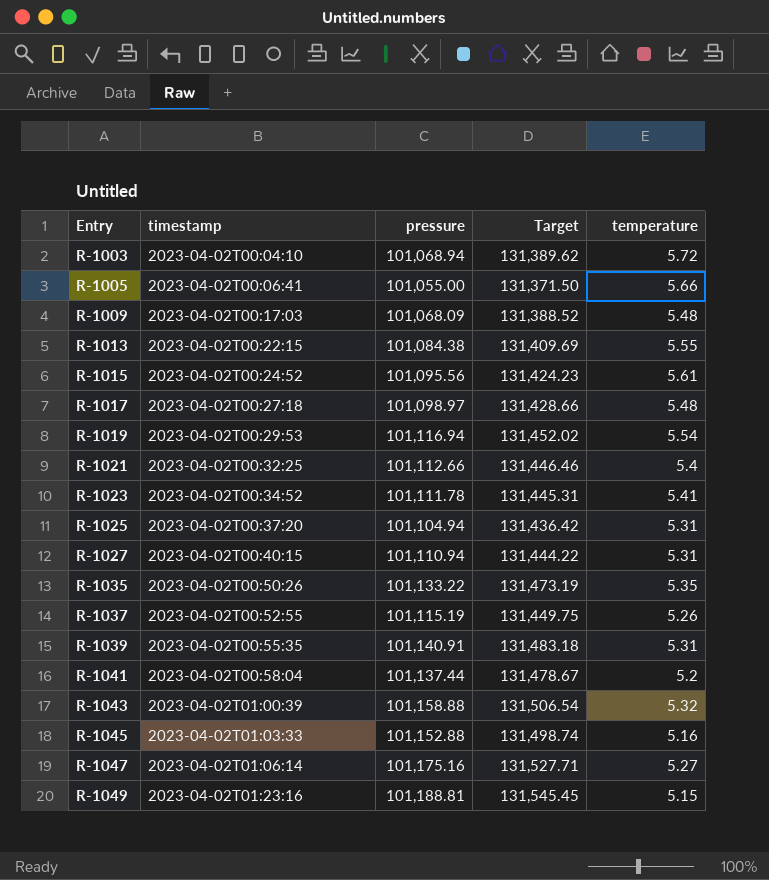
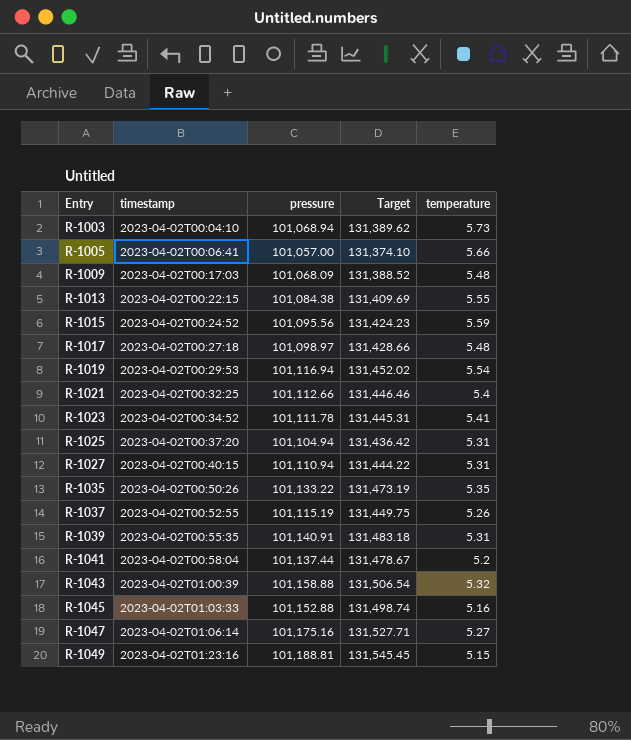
R-1003 | temperature: 5.72 -> 5.73
R-1005 | pressure: 101,055.00 -> 101,057.00
R-1005 | Target: 131,371.50 -> 131,374.10
R-1015 | temperature: 5.61 -> 5.59

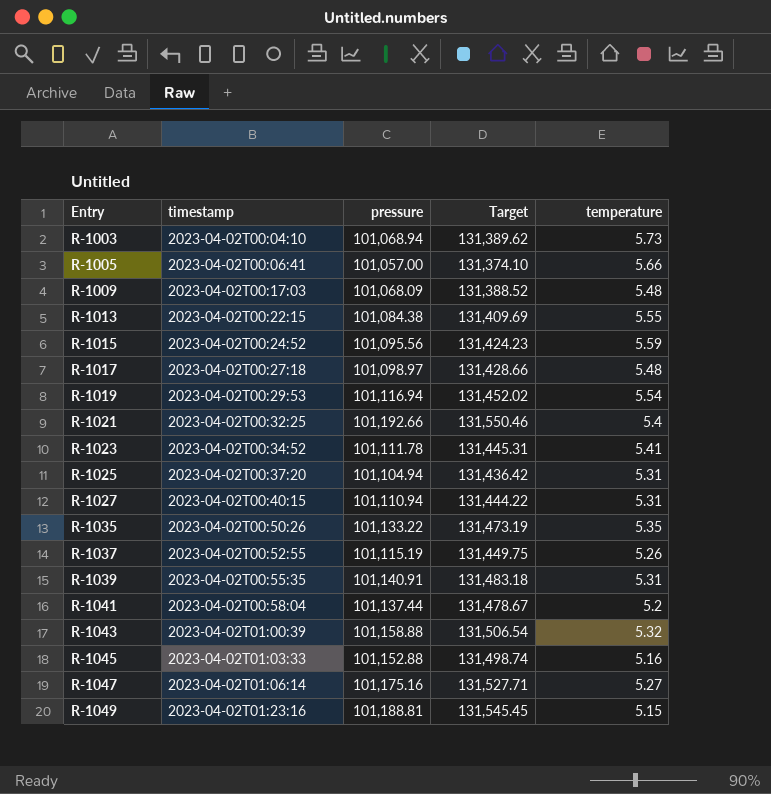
R-1021 | pressure: 101,112.66 -> 101,192.66
R-1021 | Target: 131,446.46 -> 131,550.46

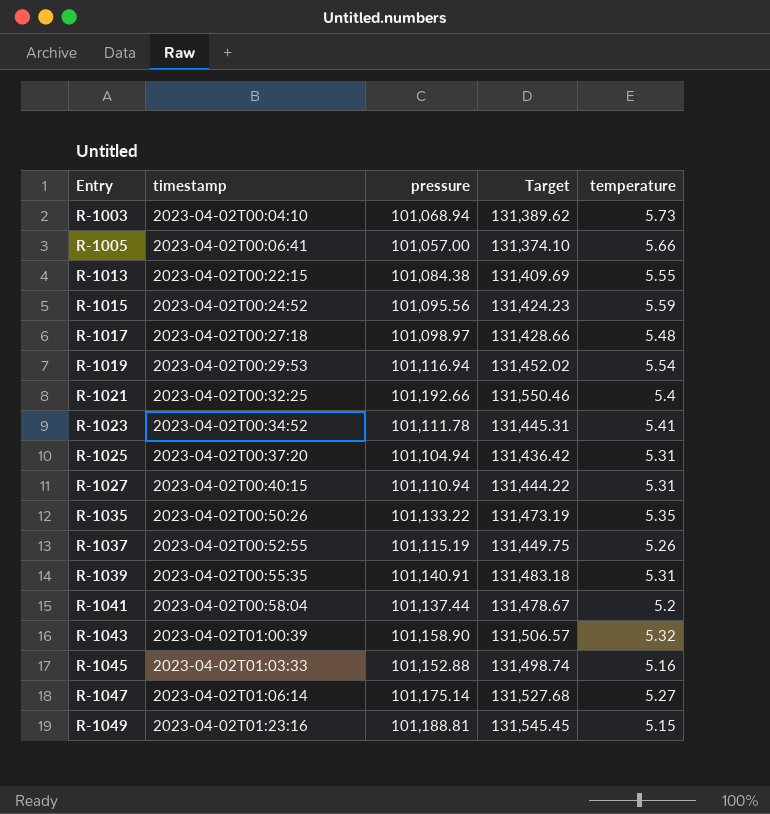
row R-1009: 2023-04-02T00:17:03 | 101,068.09 | 131,388.52 | 5.48 -> none
R-1043 | pressure: 101,158.88 -> 101,158.90
R-1043 | Target: 131,506.54 -> 131,506.57
R-1047 | pressure: 101,175.16 -> 101,175.14
R-1047 | Target: 131,527.71 -> 131,527.68

